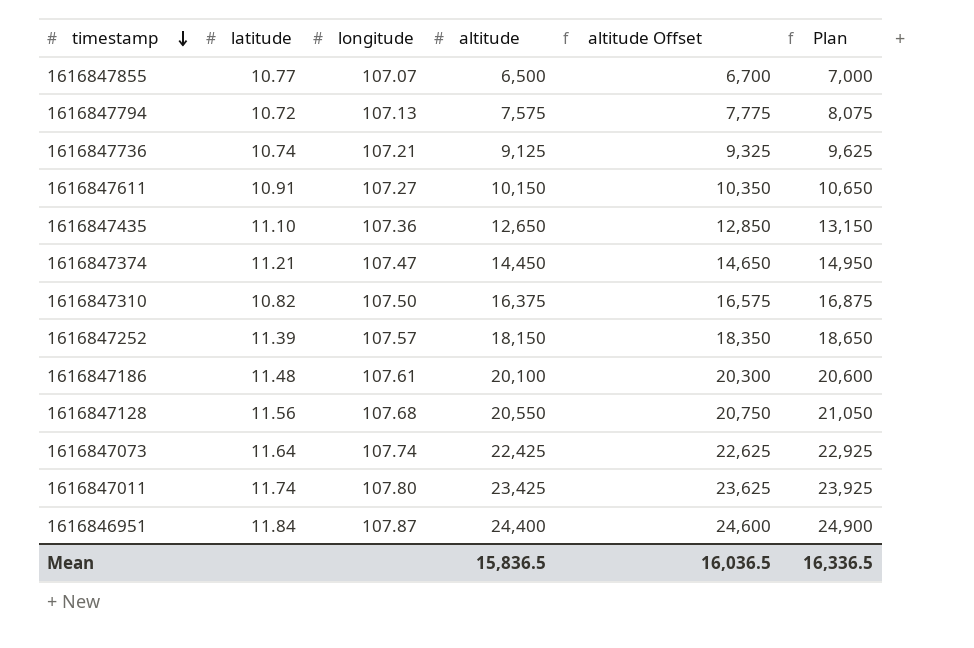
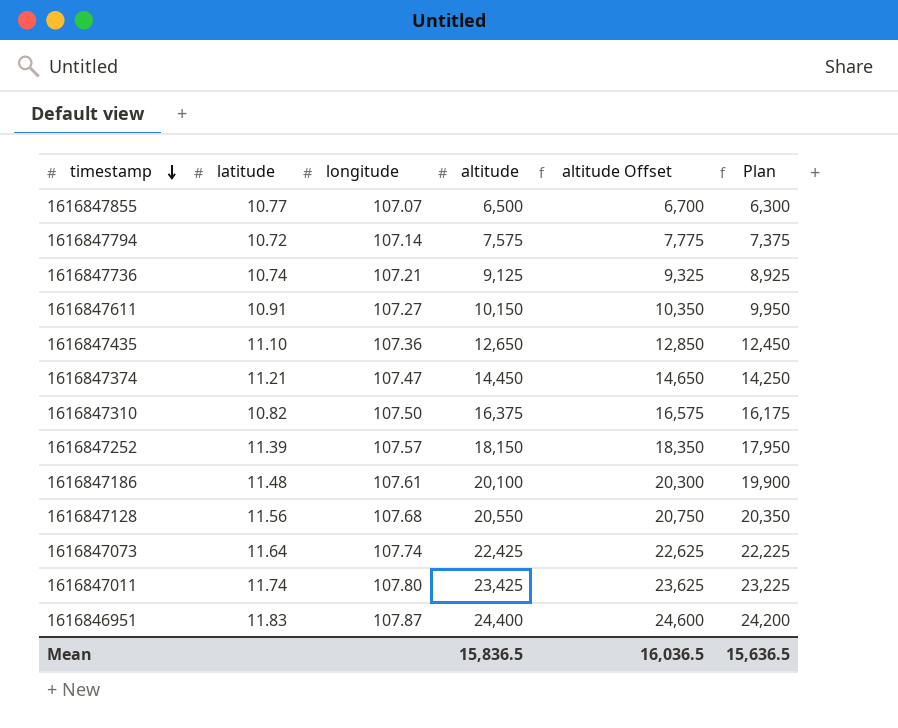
column Plan | formula: [altitude] + 500 -> [altitude] - 200
1616847794 | longitude: 107.13 -> 107.14
1616846951 | latitude: 11.84 -> 11.83
Mean | Plan: 16,336.5 -> 15,636.5

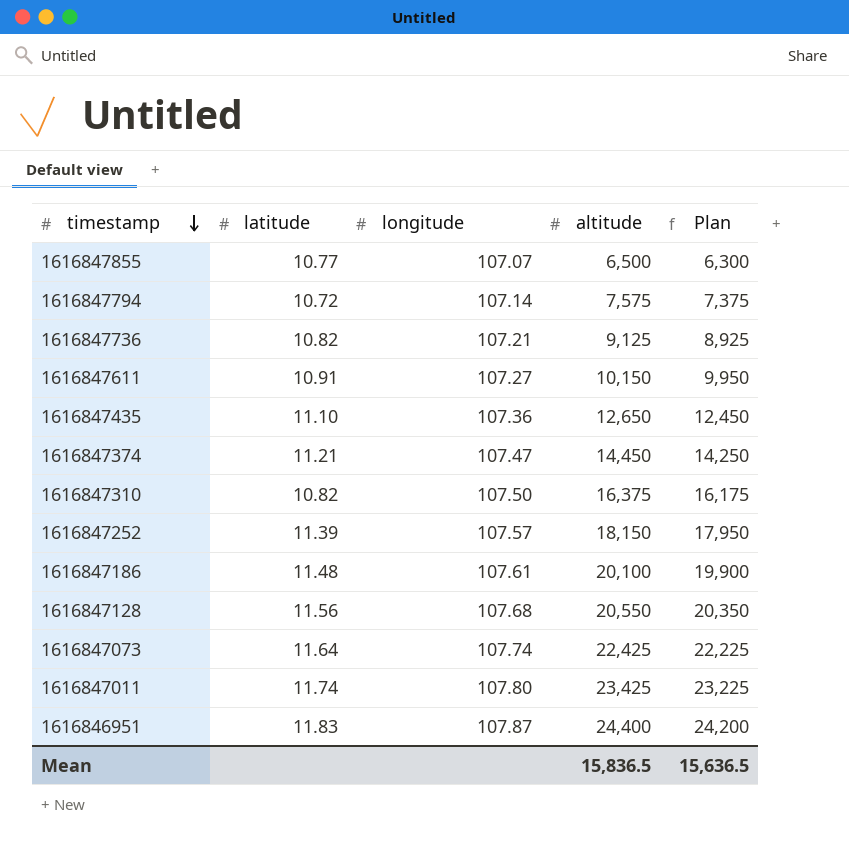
column altitude Offset | formula: [altitude] + 200 -> none
1616847736 | latitude: 10.74 -> 10.82

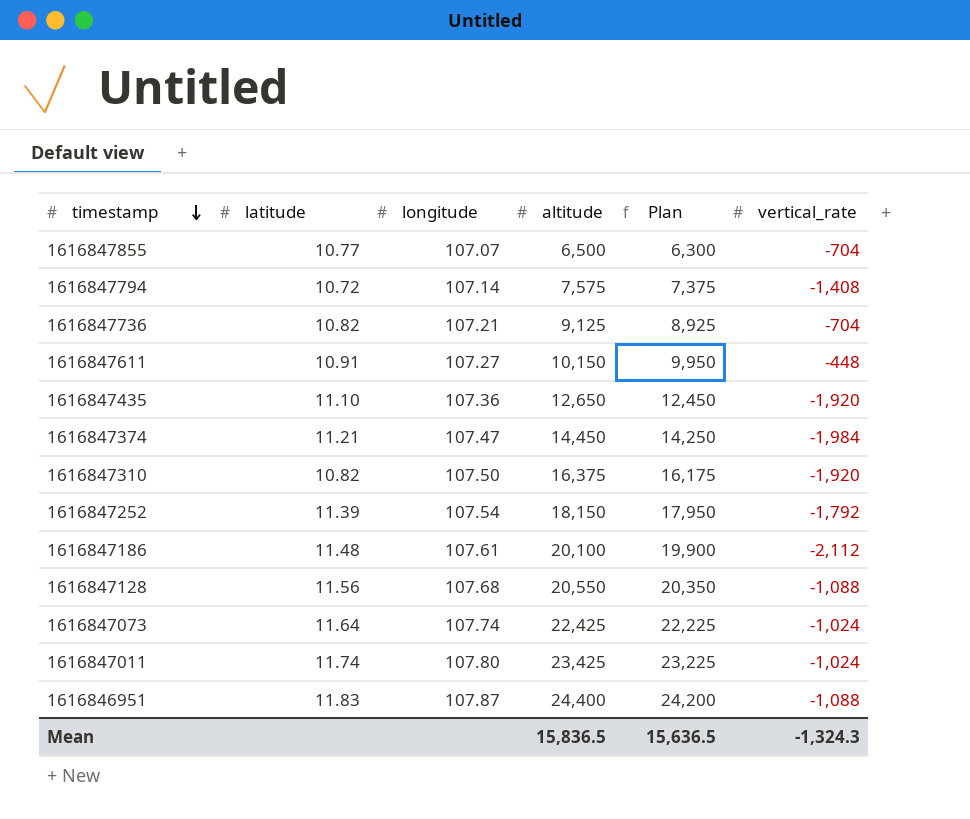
column vertical_rate | position: none -> 6
1616847252 | longitude: 107.57 -> 107.54

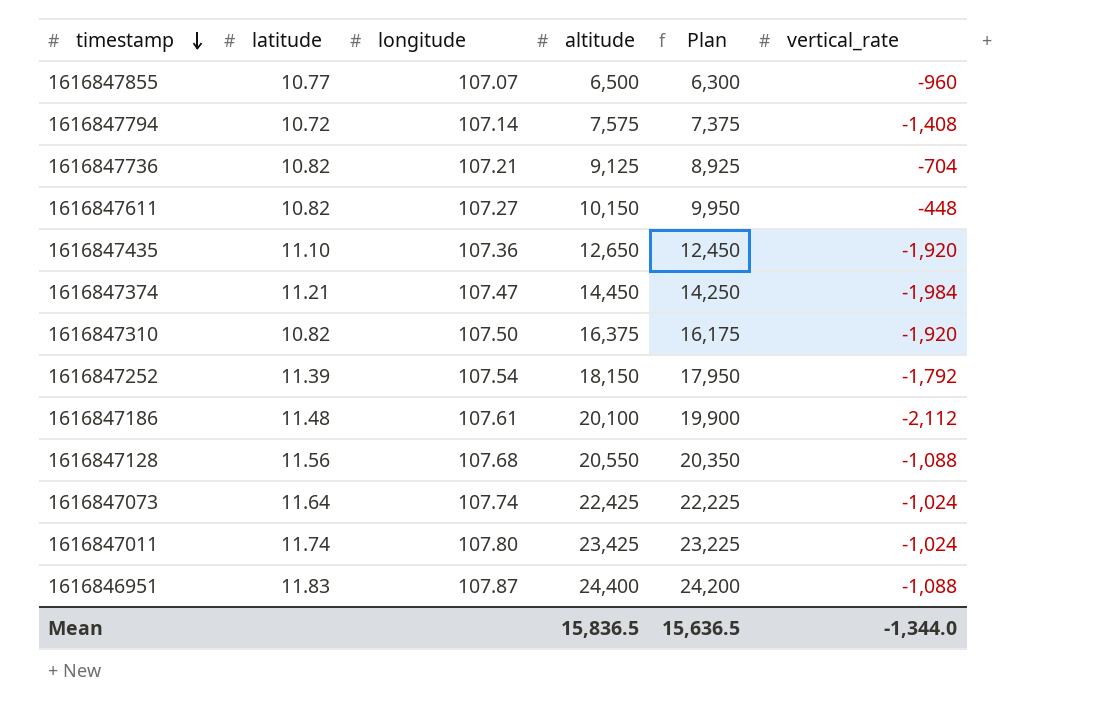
1616847855 | vertical_rate: -704 -> -960
1616847611 | latitude: 10.91 -> 10.82
Mean | vertical_rate: -1,324.3 -> -1,344.0

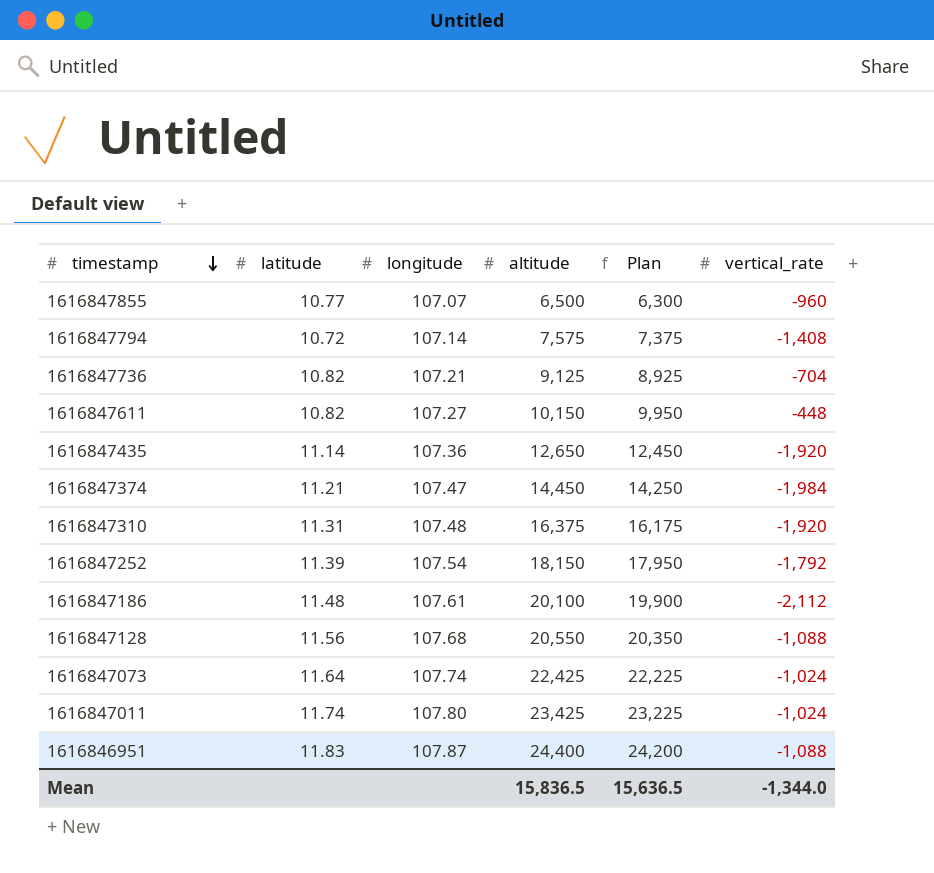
1616847435 | latitude: 11.10 -> 11.14
1616847310 | latitude: 10.82 -> 11.31
1616847310 | longitude: 107.50 -> 107.48

